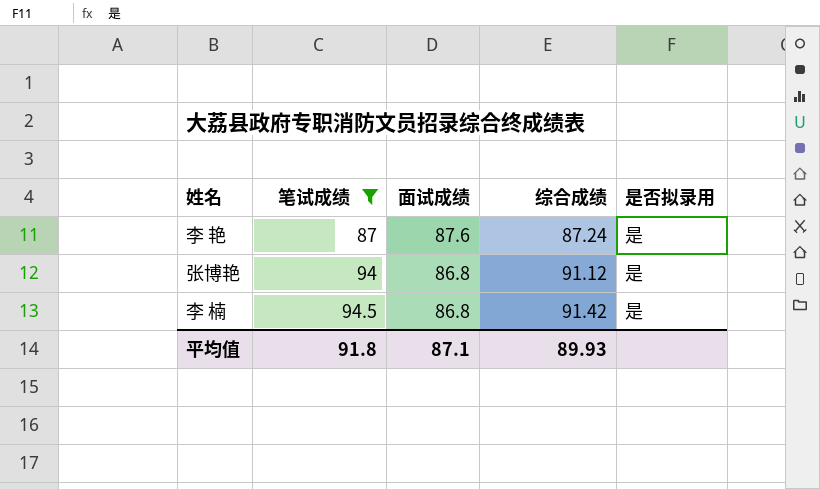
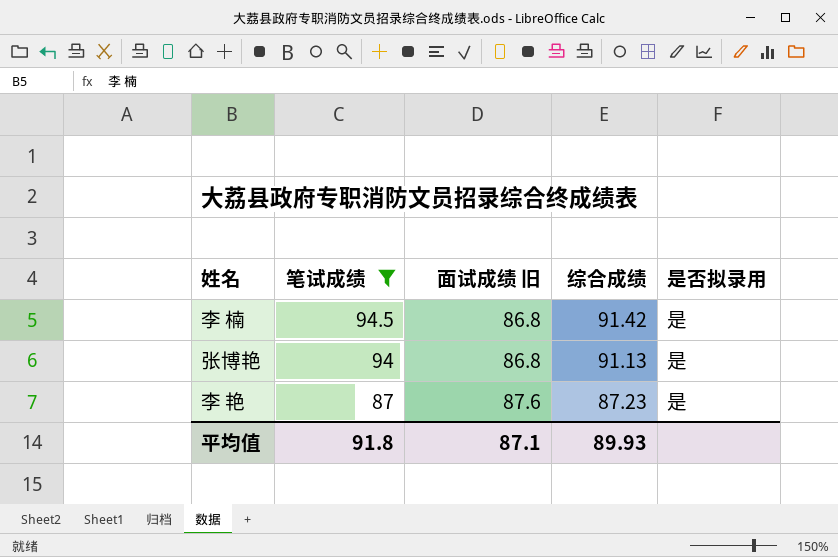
row order: 笔试成绩 ascending -> 笔试成绩 descending
column name: 面试成绩 -> 面试成绩 旧
张博艳 | 综合成绩: 91.12 -> 91.13
李 艳 | 综合成绩: 87.24 -> 87.23

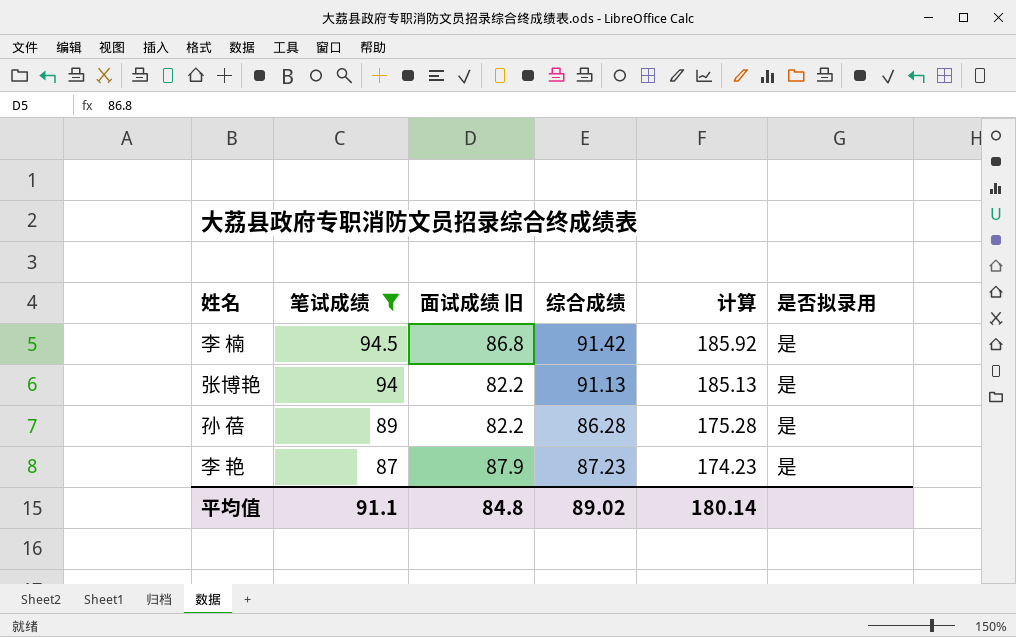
column 计算 | formula: none -> [笔试成绩] + [综合成绩]
张博艳 | 面试成绩 旧: 86.8 -> 82.2
row 孙 蓓: none -> 89 | 82.2 | 86.28 | 175.28 | 是
李 艳 | 面试成绩 旧: 87.6 -> 87.9
平均值 | 笔试成绩: 91.8 -> 91.1
平均值 | 面试成绩 旧: 87.1 -> 84.8
平均值 | 综合成绩: 89.93 -> 89.02

